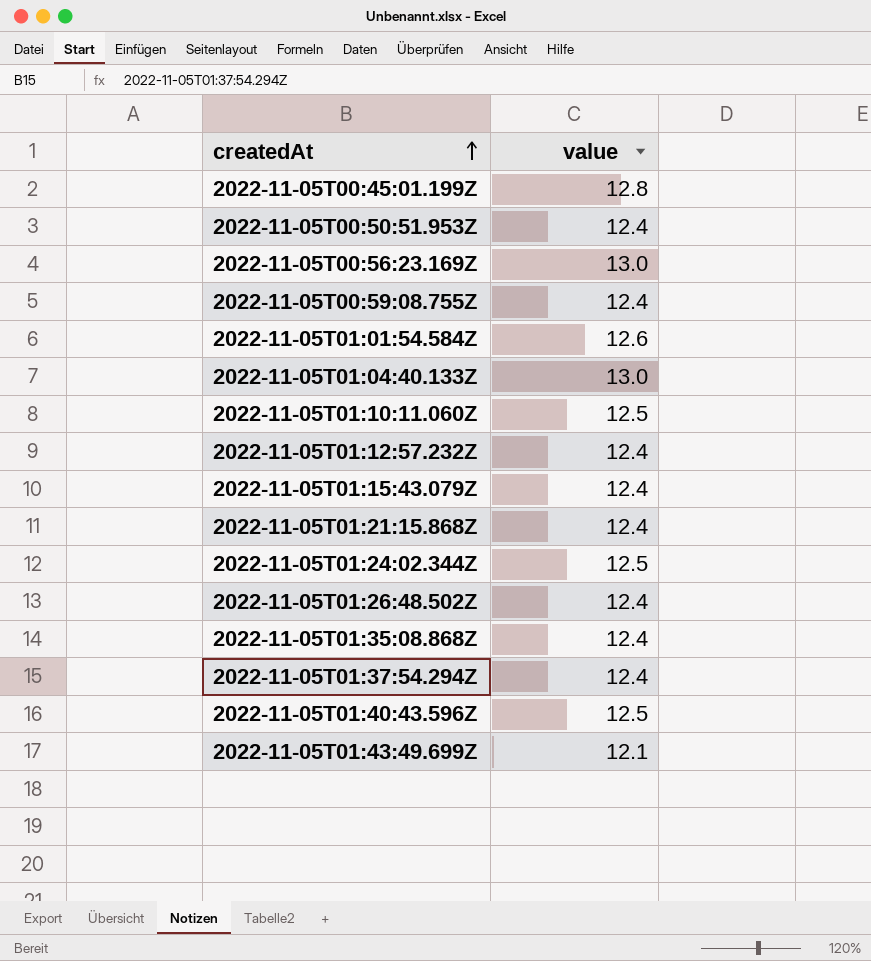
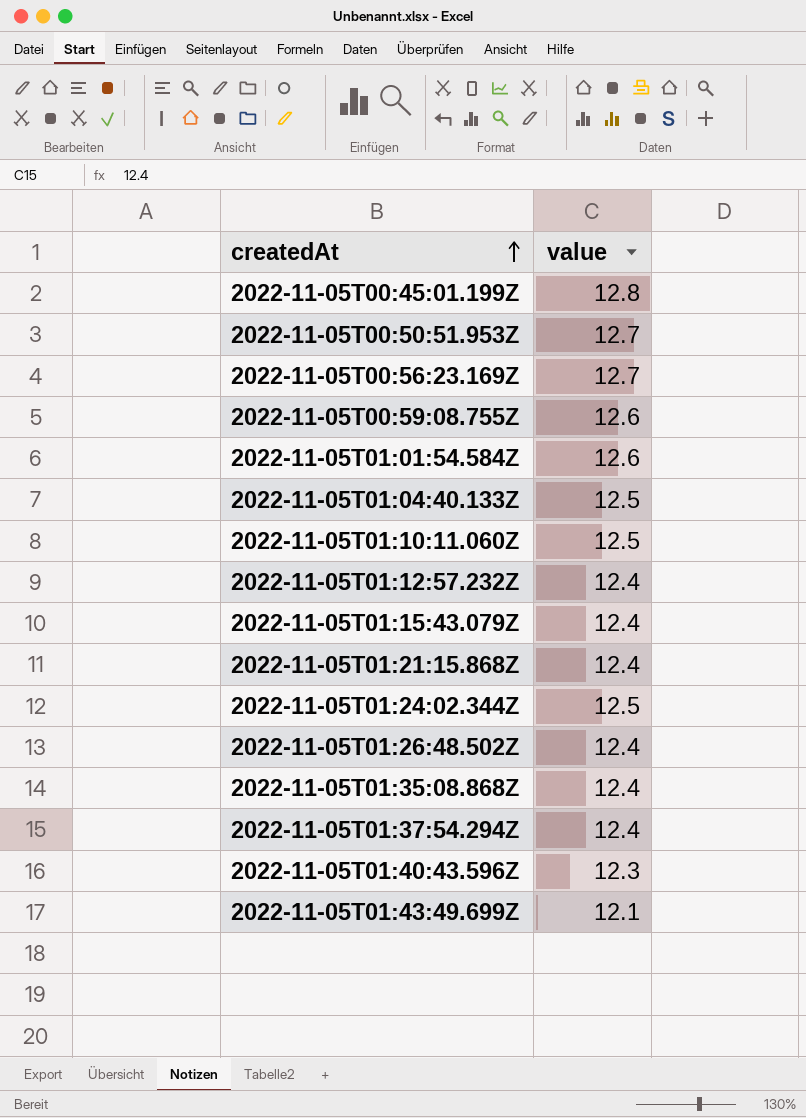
2022-11-05T00:50:51.953Z | value: 12.4 -> 12.7
2022-11-05T00:56:23.169Z | value: 13.0 -> 12.7
2022-11-05T00:59:08.755Z | value: 12.4 -> 12.6
2022-11-05T01:04:40.133Z | value: 13.0 -> 12.5
2022-11-05T01:40:43.596Z | value: 12.5 -> 12.3

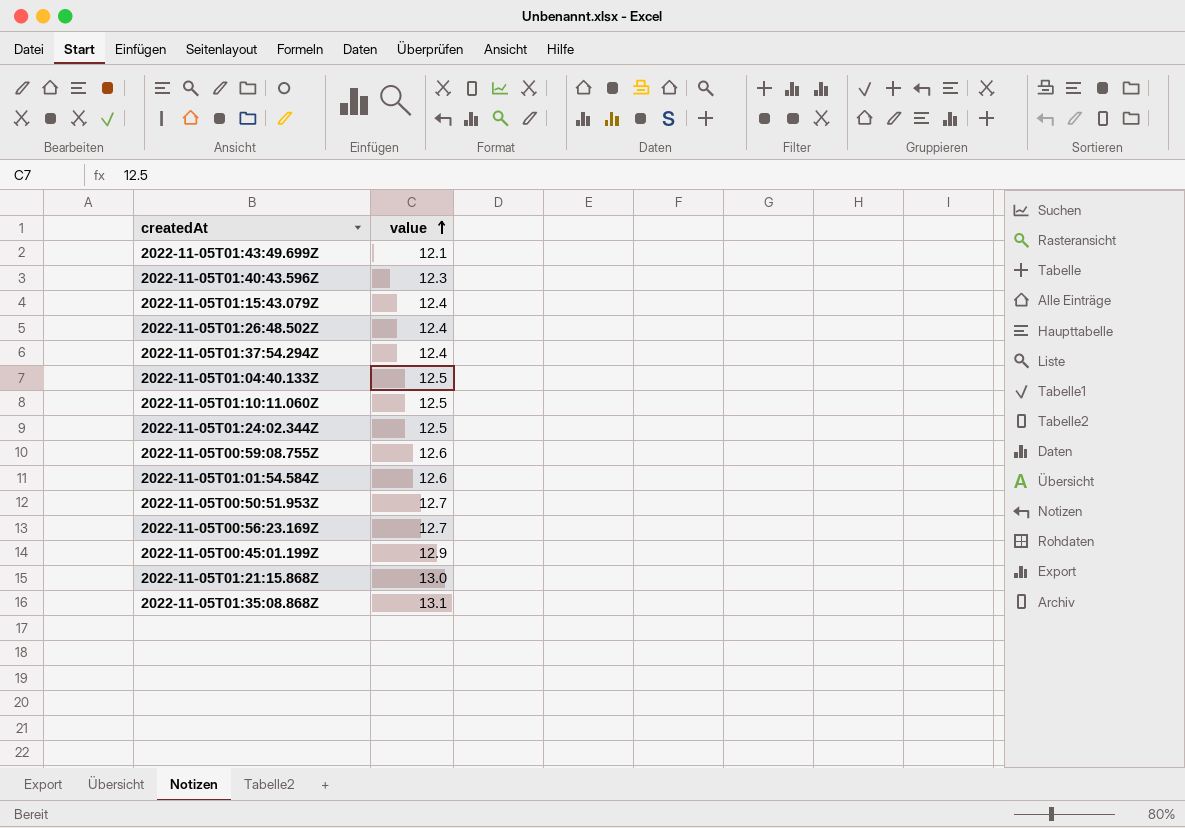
row order: createdAt ascending -> value ascending
row 2022-11-05T01:12:57.232Z: 12.4 -> none
2022-11-05T00:45:01.199Z | value: 12.8 -> 12.9
2022-11-05T01:21:15.868Z | value: 12.4 -> 13.0
2022-11-05T01:35:08.868Z | value: 12.4 -> 13.1

